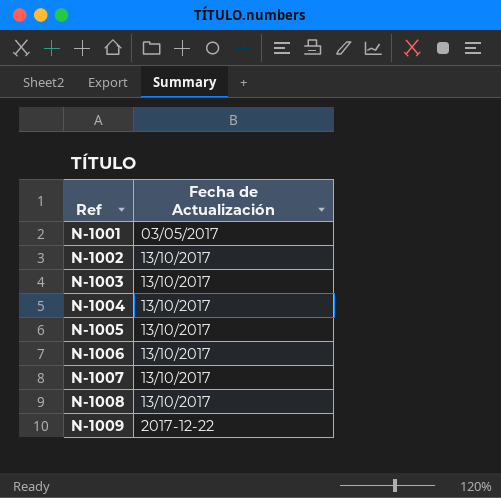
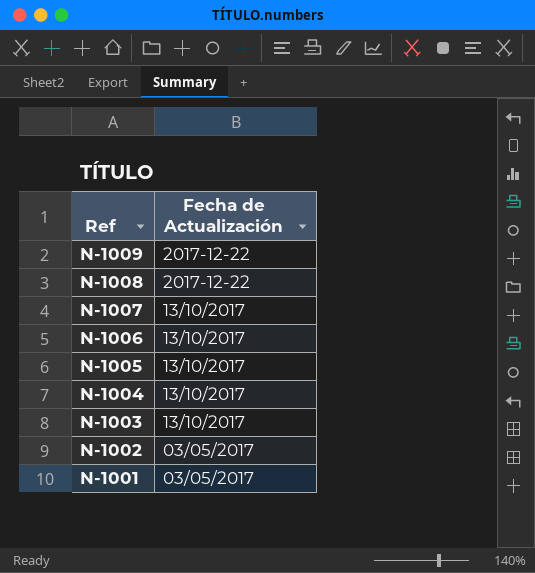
row order: Ref ascending -> Ref descending
N-1008 | Fecha de Actualización: 13/10/2017 -> 2017-12-22
N-1002 | Fecha de Actualización: 13/10/2017 -> 03/05/2017

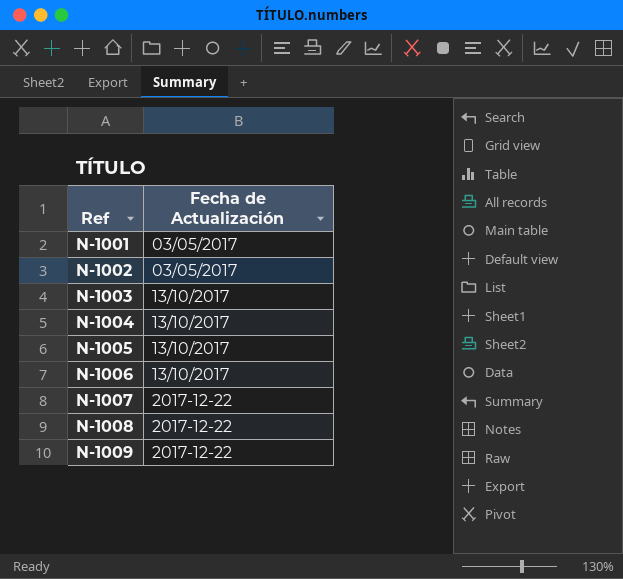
row order: Ref descending -> Ref ascending
N-1007 | Fecha de Actualización: 13/10/2017 -> 2017-12-22

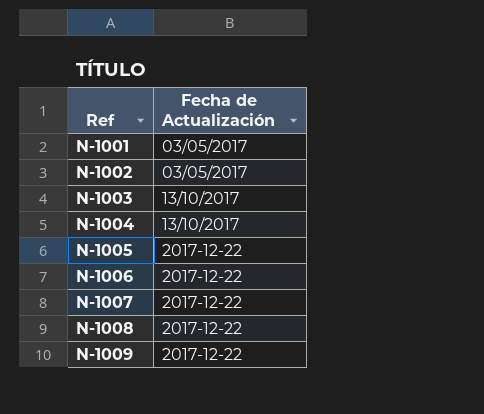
N-1005 | Fecha de Actualización: 13/10/2017 -> 2017-12-22
N-1006 | Fecha de Actualización: 13/10/2017 -> 2017-12-22

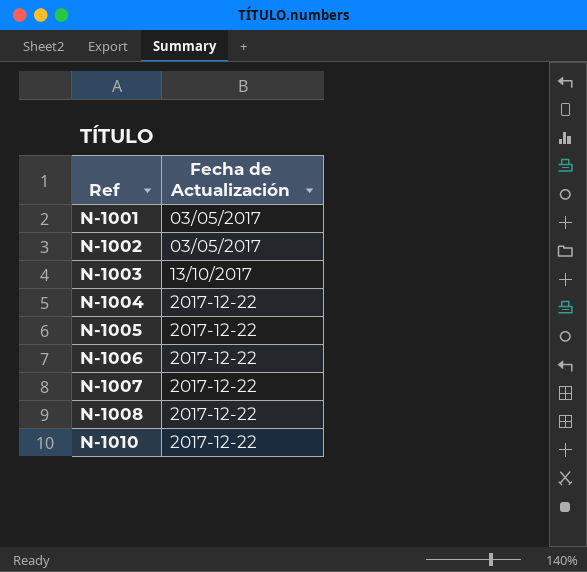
row N-1009: 2017-12-22 -> none
N-1004 | Fecha de Actualización: 13/10/2017 -> 2017-12-22
row N-1010: none -> 2017-12-22

